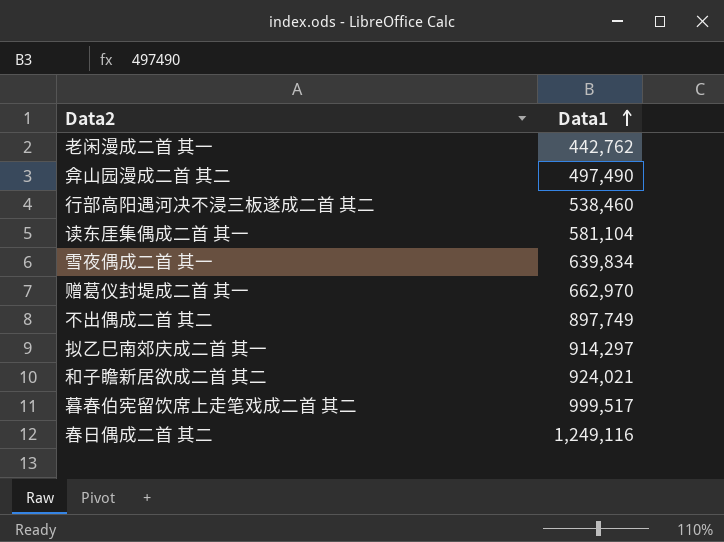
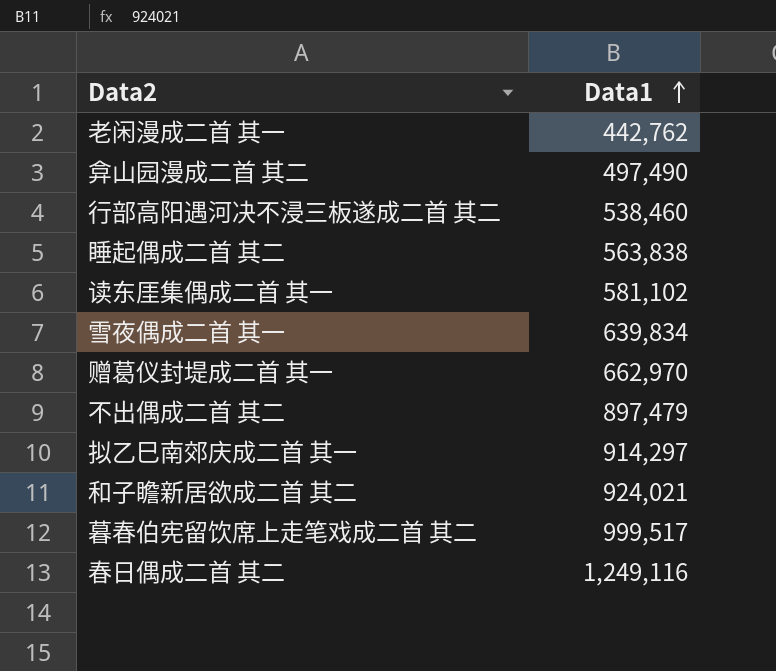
row 睡起偶成二首 其二: none -> 563,838
读东厓集偶成二首 其一 | Data1: 581,104 -> 581,102
不出偶成二首 其二 | Data1: 897,749 -> 897,479

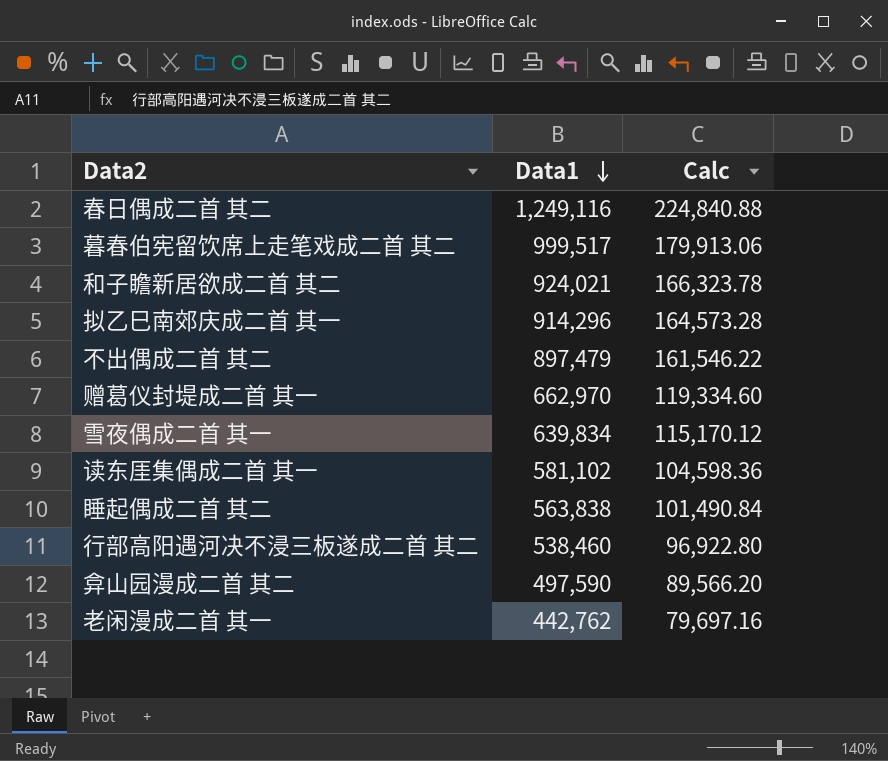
row order: Data1 ascending -> Data1 descending
column Calc | formula: none -> [Data1] * 0.18
拟乙巳南郊庆成二首 其一 | Data1: 914,297 -> 914,296
弇山园漫成二首 其二 | Data1: 497,490 -> 497,590

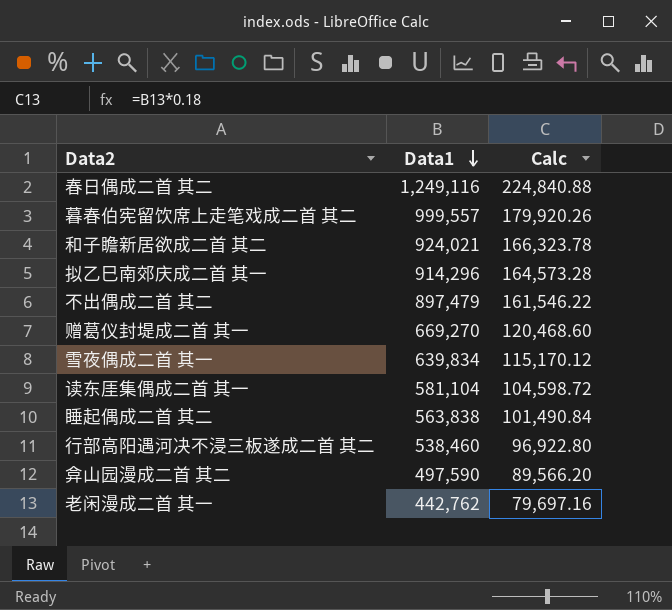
暮春伯宪留饮席上走笔戏成二首 其二 | Data1: 999,517 -> 999,557
暮春伯宪留饮席上走笔戏成二首 其二 | Calc: 179,913.06 -> 179,920.26
赠葛仪封堤成二首 其一 | Data1: 662,970 -> 669,270
赠葛仪封堤成二首 其一 | Calc: 119,334.60 -> 120,468.60
读东厓集偶成二首 其一 | Data1: 581,102 -> 581,104
读东厓集偶成二首 其一 | Calc: 104,598.36 -> 104,598.72

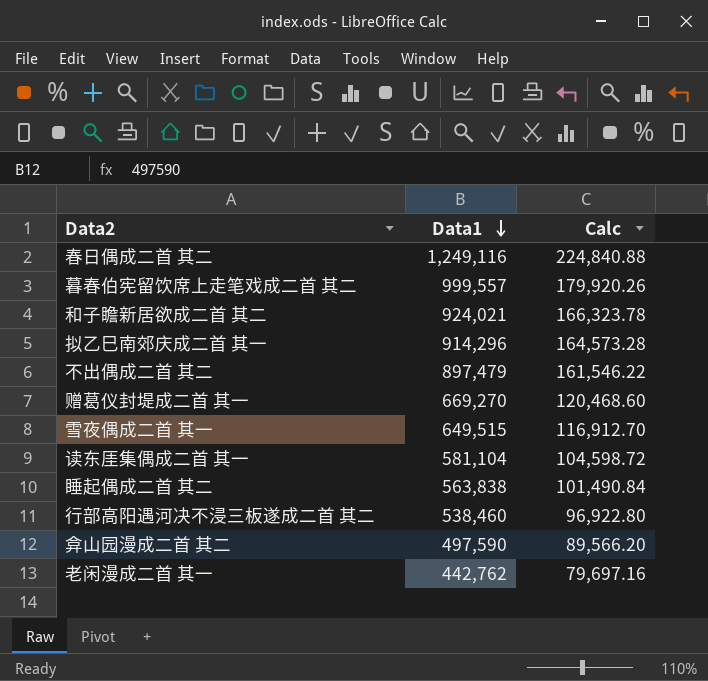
雪夜偶成二首 其一 | Data1: 639,834 -> 649,515
雪夜偶成二首 其一 | Calc: 115,170.12 -> 116,912.70

